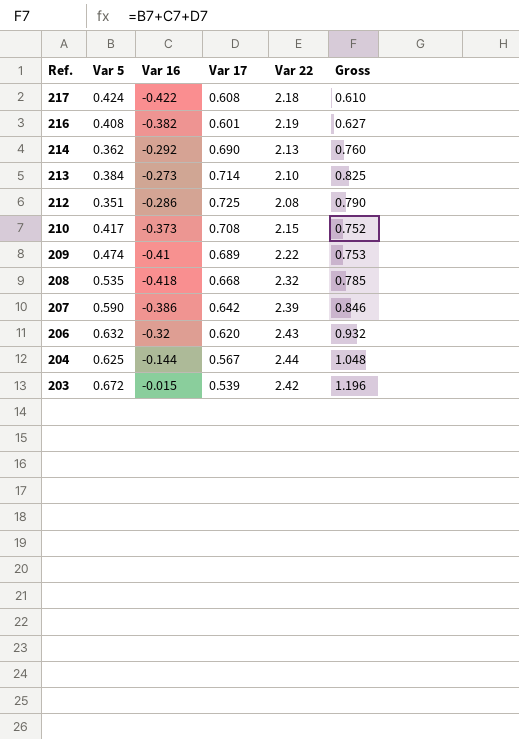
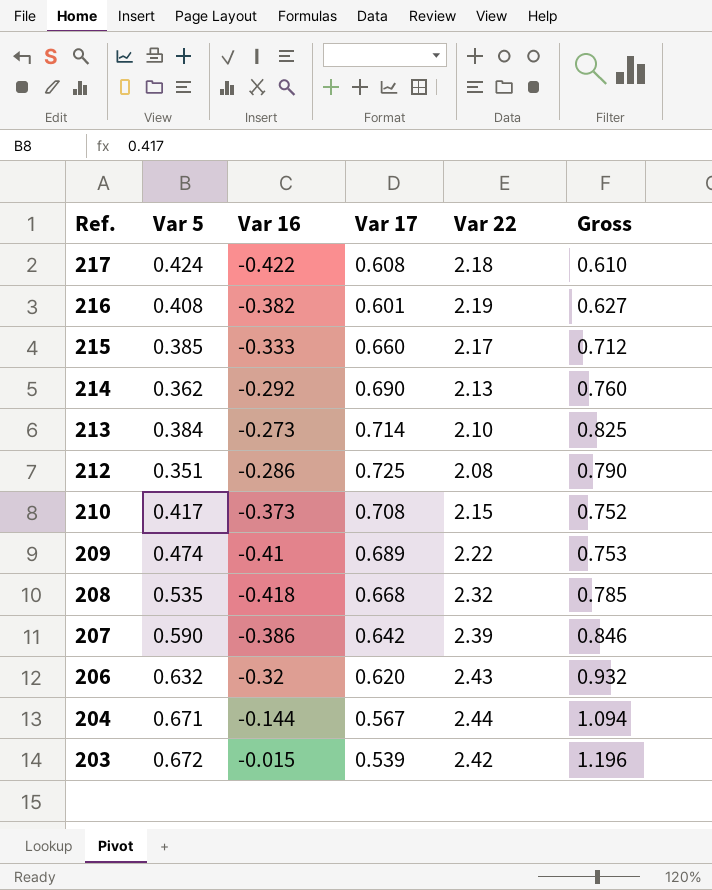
row 215: none -> 0.385 | -0.333 | 0.660 | 2.17 | 0.712
204 | Var 5: 0.625 -> 0.671
204 | Gross: 1.048 -> 1.094

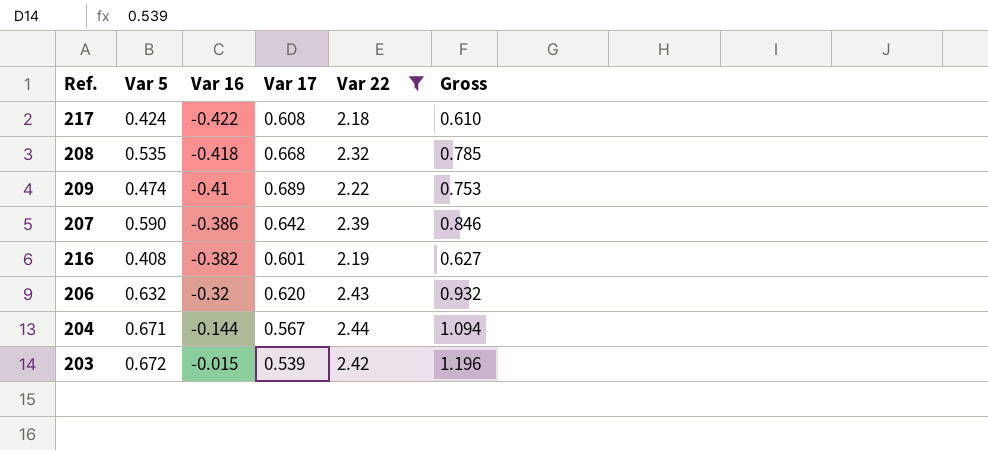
filter: none -> Var 22 >= 2.18
row order: Ref. descending -> Var 16 ascending

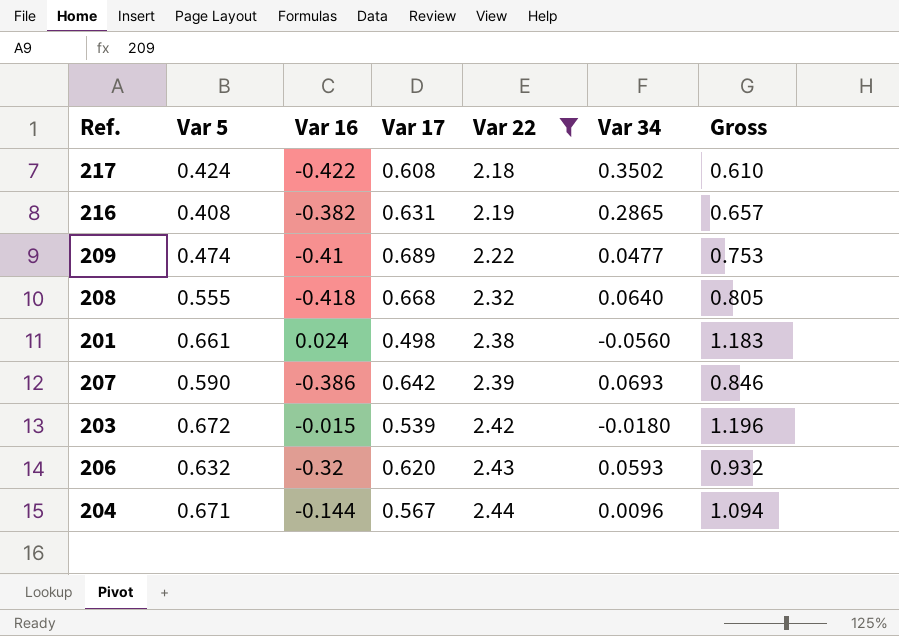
row order: Var 16 ascending -> Var 22 ascending
column Var 34 | position: none -> 6
216 | Var 17: 0.601 -> 0.631
216 | Gross: 0.627 -> 0.657
208 | Var 5: 0.535 -> 0.555
208 | Gross: 0.785 -> 0.805
row 201: none -> 0.661 | 0.024 | 0.498 | 2.38 | -0.0560 | 1.183

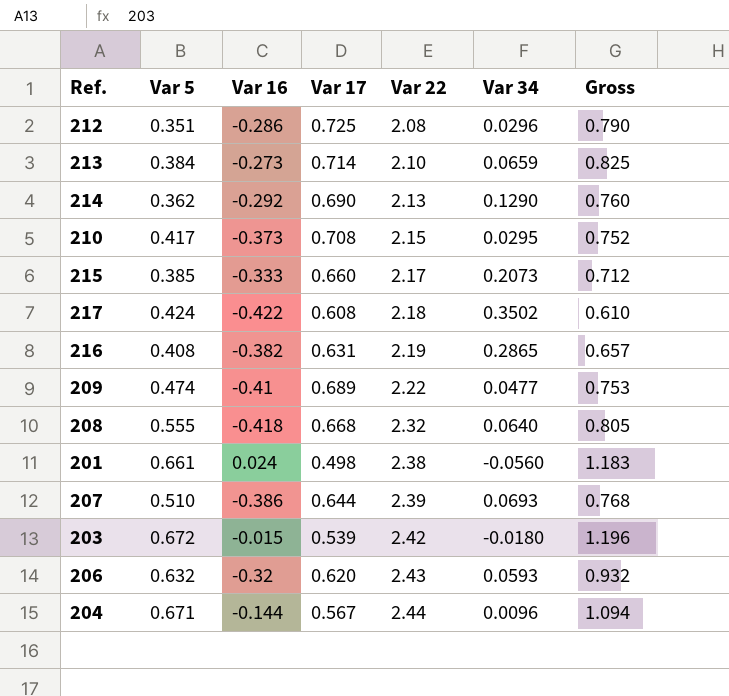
filter: Var 22 >= 2.18 -> none
207 | Var 5: 0.590 -> 0.510
207 | Var 17: 0.642 -> 0.644
207 | Gross: 0.846 -> 0.768

